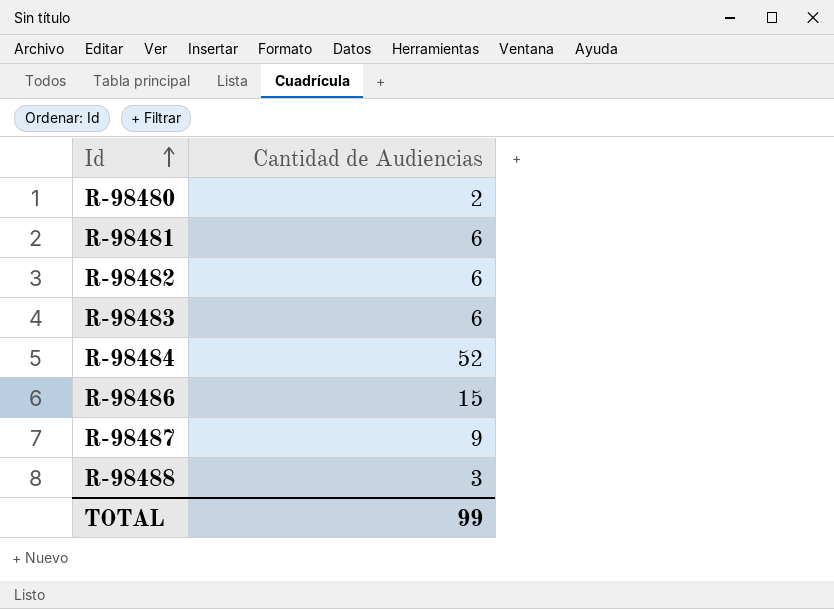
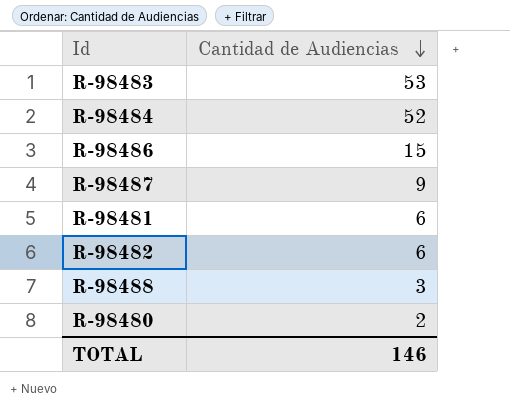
row order: Id ascending -> Cantidad de Audiencias descending
R-98483 | Cantidad de Audiencias: 6 -> 53
TOTAL | Cantidad de Audiencias: 99 -> 146

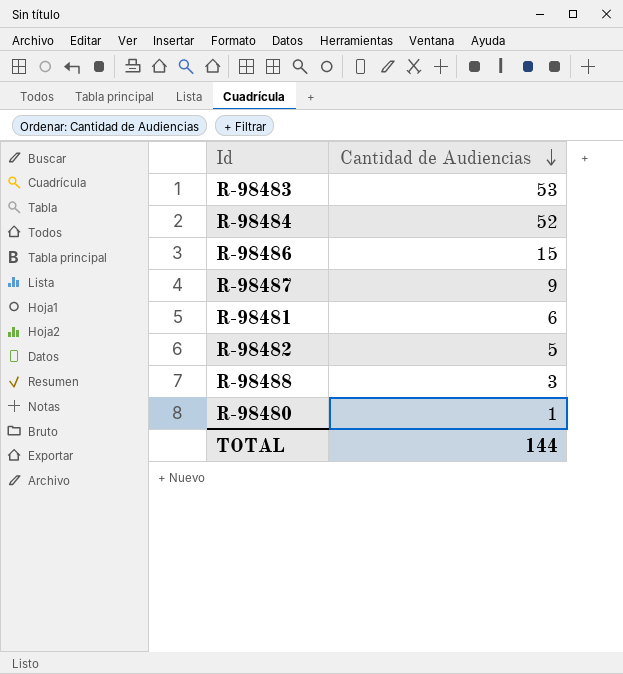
R-98482 | Cantidad de Audiencias: 6 -> 5
R-98480 | Cantidad de Audiencias: 2 -> 1
TOTAL | Cantidad de Audiencias: 146 -> 144

